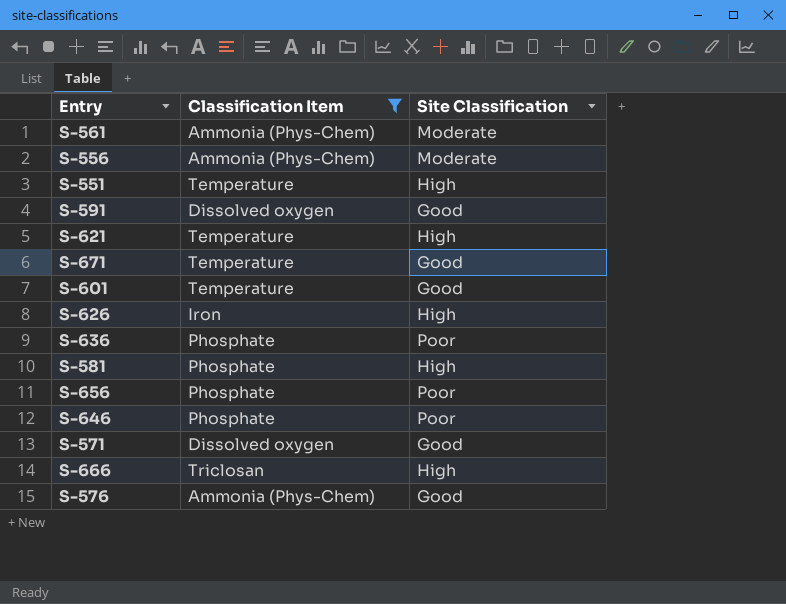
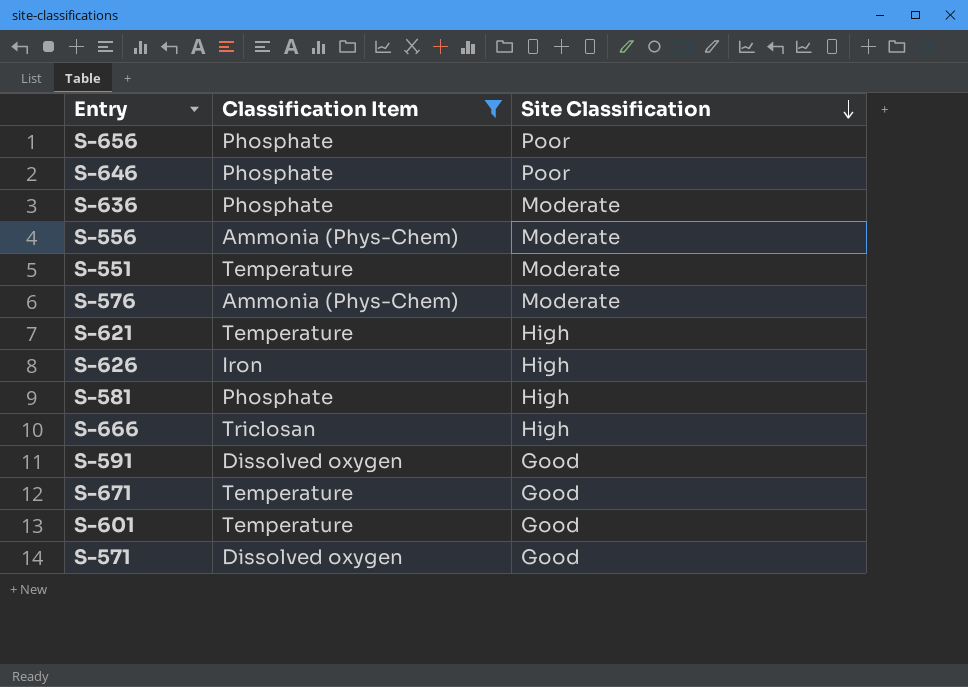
row order: none -> Site Classification descending
row S-561: Ammonia (Phys-Chem) | Moderate -> none
S-636 | Site Classification: Poor -> Moderate
S-551 | Site Classification: High -> Moderate
S-576 | Site Classification: Good -> Moderate

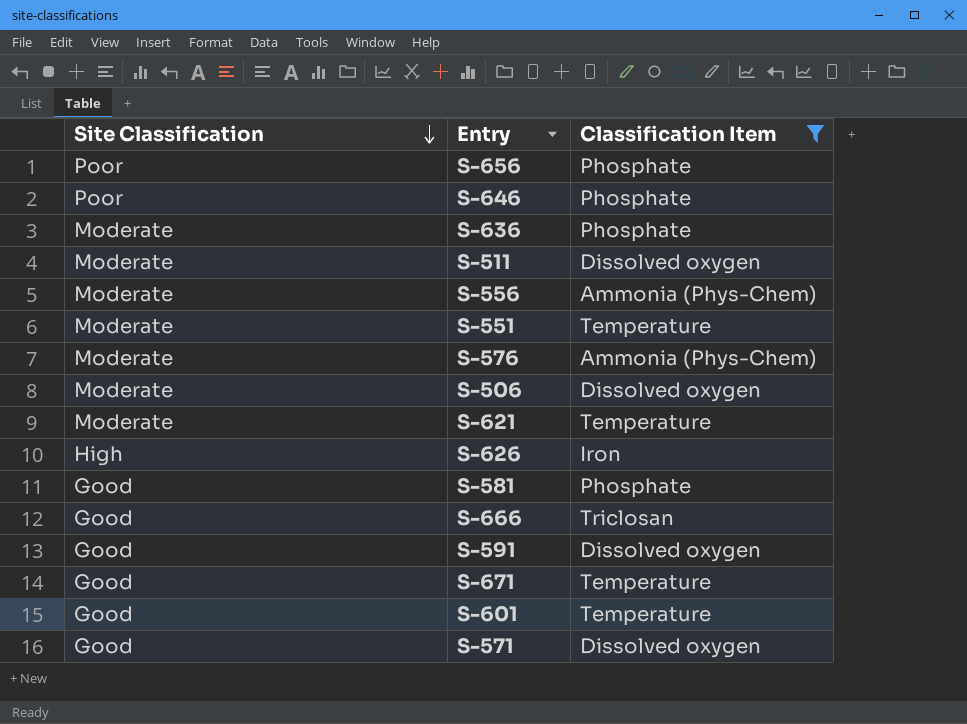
column Site Classification | position: 3 -> 1
row S-511: none -> Moderate | Dissolved oxygen
row S-506: none -> Moderate | Dissolved oxygen
S-621 | Site Classification: High -> Moderate
S-581 | Site Classification: High -> Good
S-666 | Site Classification: High -> Good

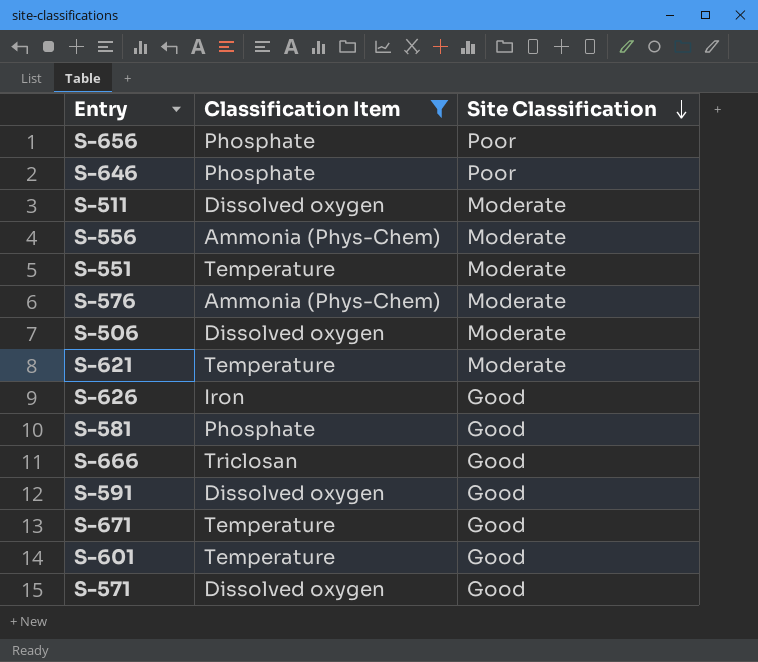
column Site Classification | position: 1 -> 3
row S-636: Moderate | Phosphate -> none
S-626 | Site Classification: High -> Good

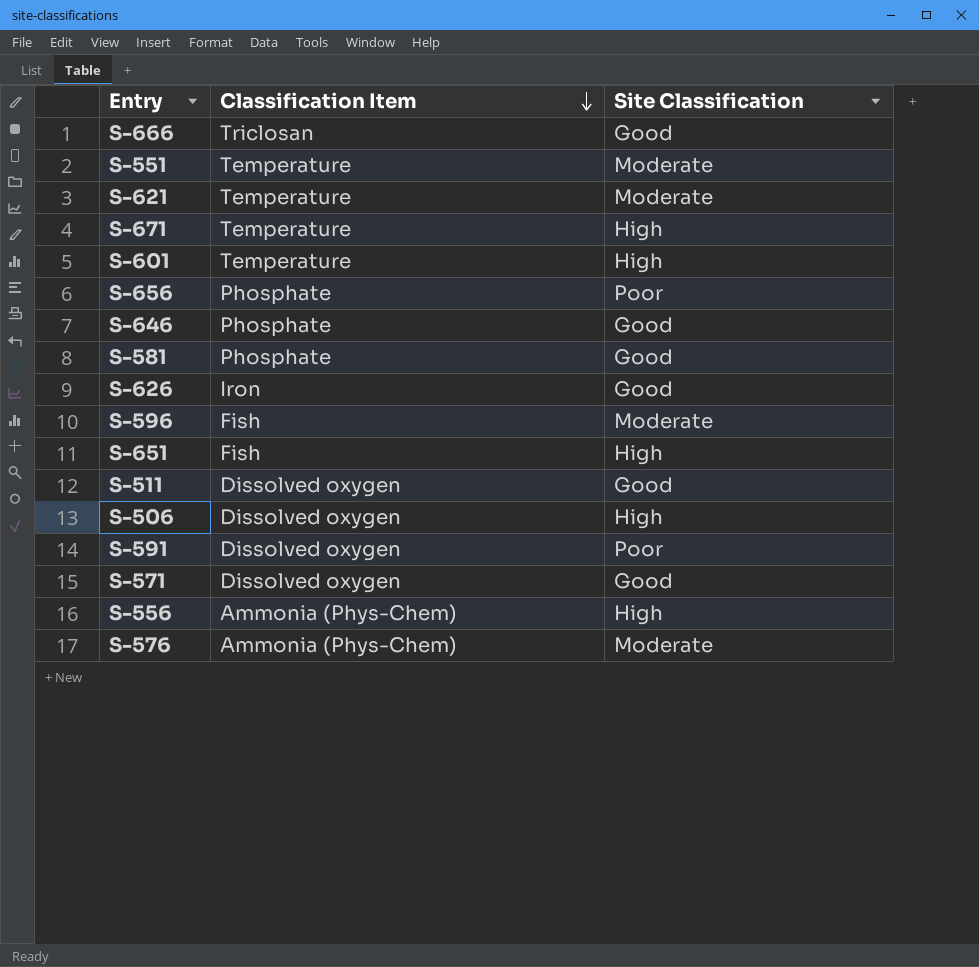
filter: Classification Item != Fish -> none
row order: Site Classification descending -> Classification Item descending
S-671 | Site Classification: Good -> High
S-601 | Site Classification: Good -> High
S-646 | Site Classification: Poor -> Good
S-511 | Site Classification: Moderate -> Good
S-506 | Site Classification: Moderate -> High
S-591 | Site Classification: Good -> Poor
S-556 | Site Classification: Moderate -> High

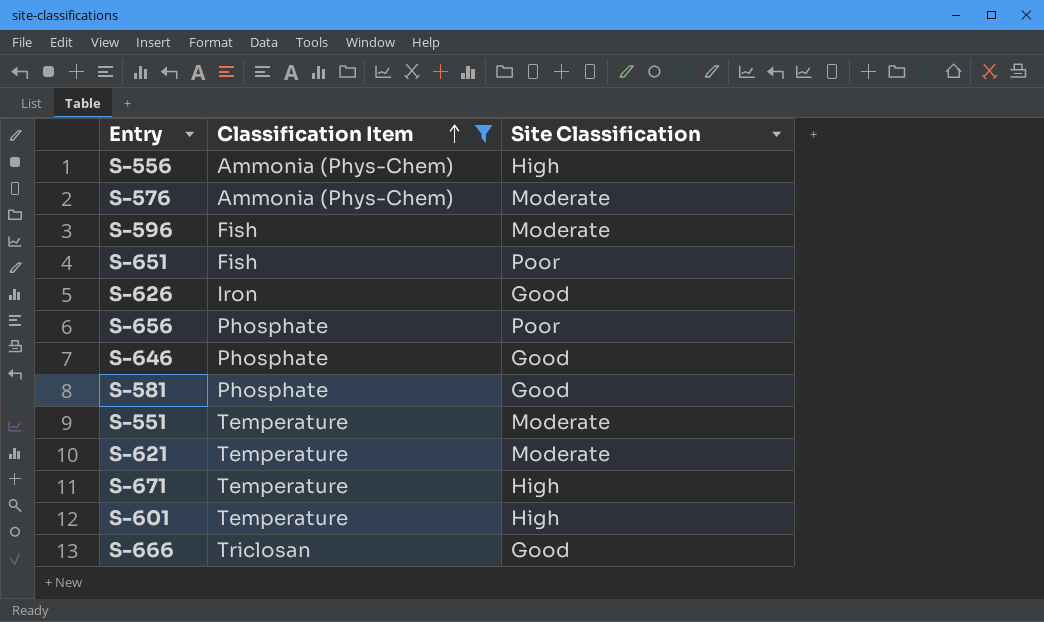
filter: none -> Classification Item != Dissolved oxygen
row order: Classification Item descending -> Classification Item ascending
S-651 | Site Classification: High -> Poor

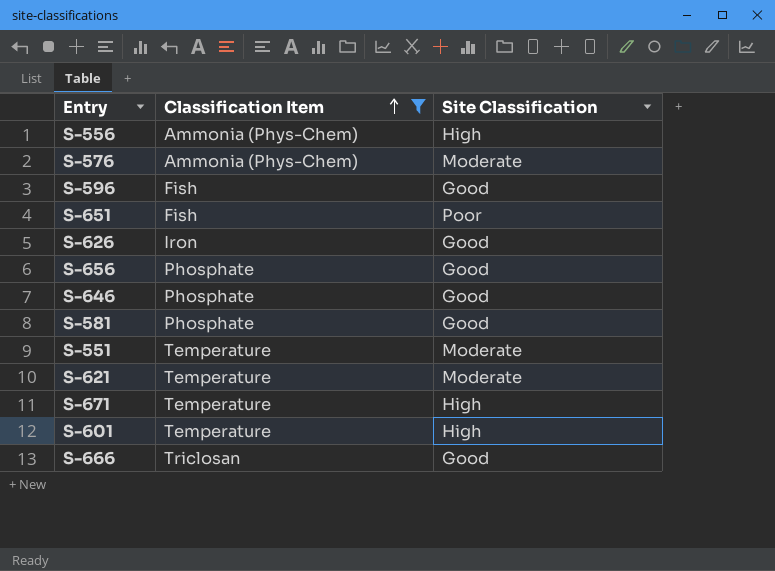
S-596 | Site Classification: Moderate -> Good
S-656 | Site Classification: Poor -> Good

